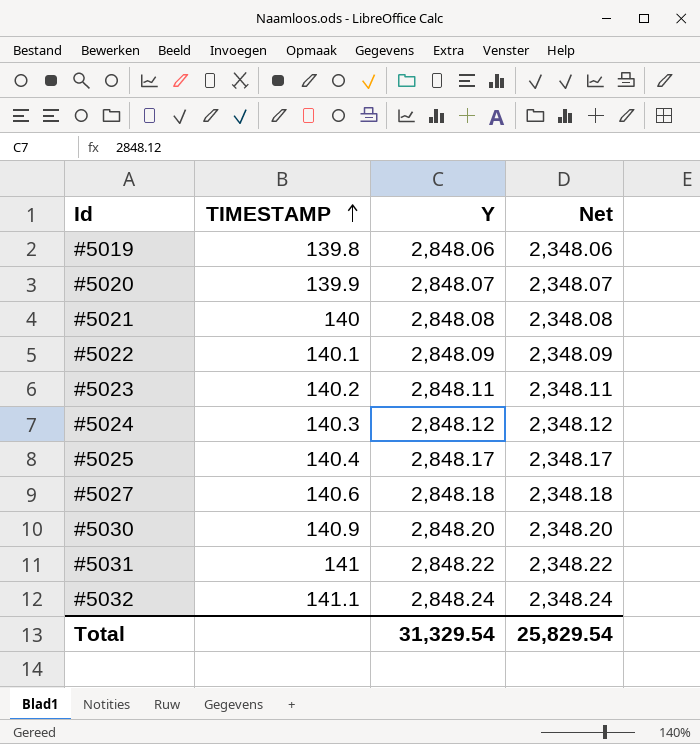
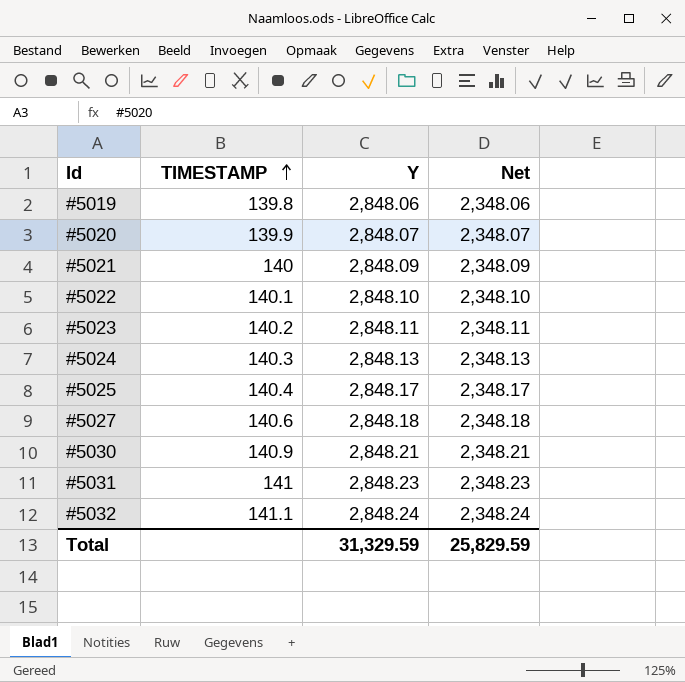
#5021 | Y: 2,848.08 -> 2,848.09
#5021 | Net: 2,348.08 -> 2,348.09
#5022 | Y: 2,848.09 -> 2,848.10
#5022 | Net: 2,348.09 -> 2,348.10
#5024 | Y: 2,848.12 -> 2,848.13
#5024 | Net: 2,348.12 -> 2,348.13
#5030 | Y: 2,848.20 -> 2,848.21
#5030 | Net: 2,348.20 -> 2,348.21
#5031 | Y: 2,848.22 -> 2,848.23
#5031 | Net: 2,348.22 -> 2,348.23
Total | Y: 31,329.54 -> 31,329.59
Total | Net: 25,829.54 -> 25,829.59

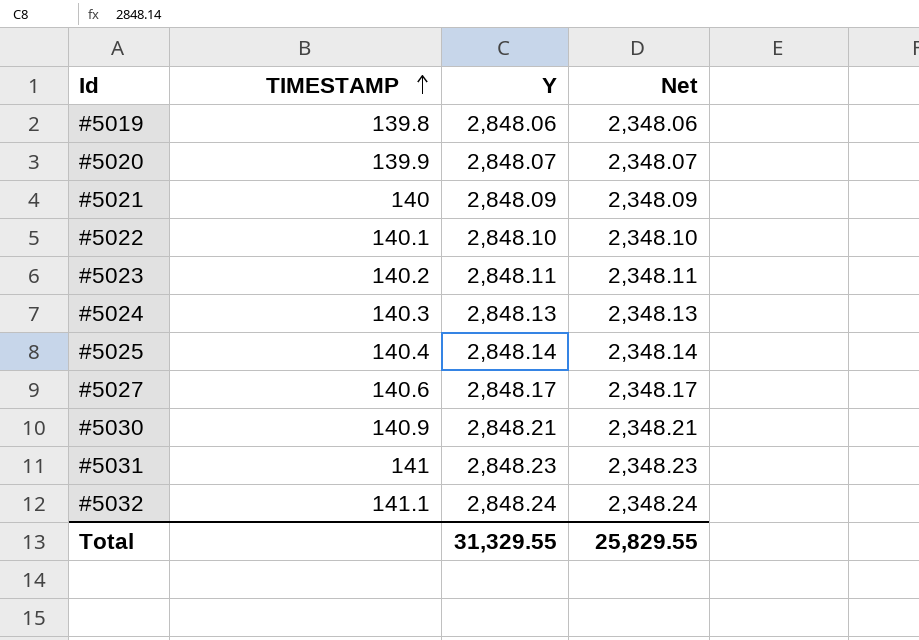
#5025 | Y: 2,848.17 -> 2,848.14
#5025 | Net: 2,348.17 -> 2,348.14
#5027 | Y: 2,848.18 -> 2,848.17
#5027 | Net: 2,348.18 -> 2,348.17
Total | Y: 31,329.59 -> 31,329.55
Total | Net: 25,829.59 -> 25,829.55

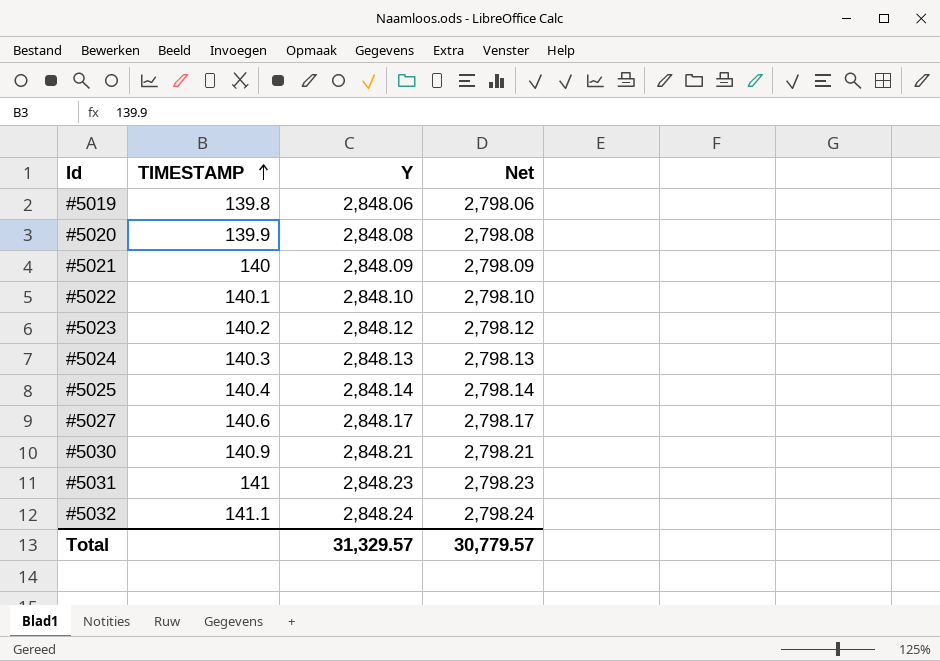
column Net | formula: [Y] - 500 -> [Y] - 50
#5020 | Y: 2,848.07 -> 2,848.08
#5023 | Y: 2,848.11 -> 2,848.12
Total | Y: 31,329.55 -> 31,329.57
Total | Net: 25,829.55 -> 30,779.57

